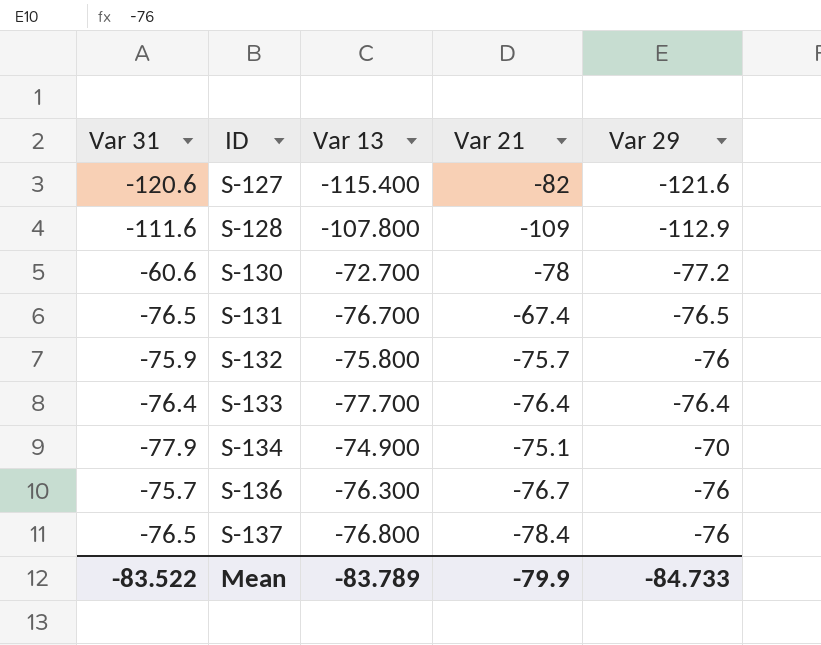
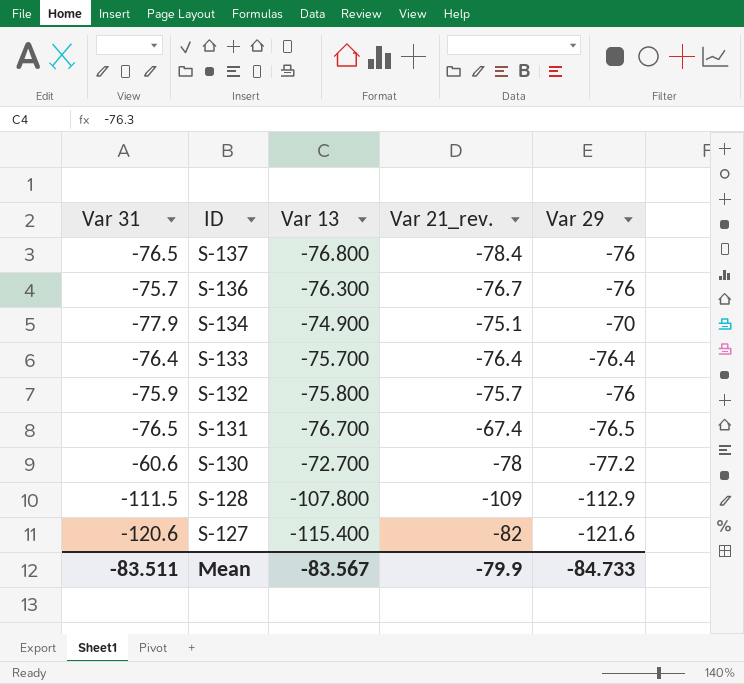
row order: ID ascending -> ID descending
column name: Var 21 -> Var 21_rev.
S-133 | Var 13: -77.700 -> -75.700
S-128 | Var 31: -111.6 -> -111.5
Mean | Var 31: -83.522 -> -83.511
Mean | Var 13: -83.789 -> -83.567

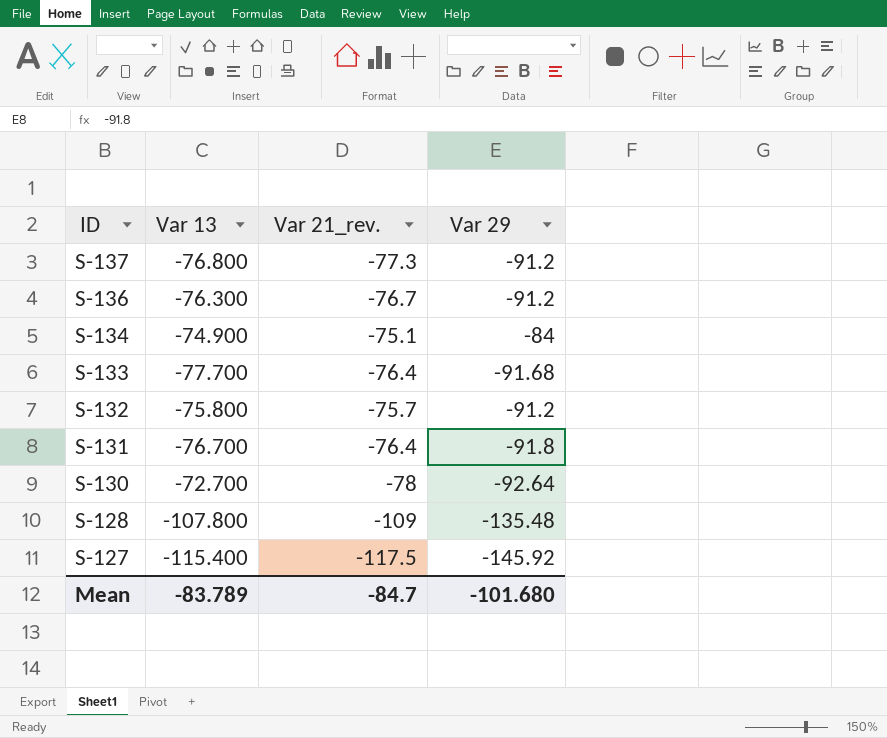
column Var 31 | position: 1 -> none
S-137 | Var 21_rev.: -78.4 -> -77.3
S-137 | Var 29: -76 -> -91.2
S-136 | Var 29: -76 -> -91.2
S-134 | Var 29: -70 -> -84
S-133 | Var 13: -75.700 -> -77.700
S-133 | Var 29: -76.4 -> -91.68
S-132 | Var 29: -76 -> -91.2
S-131 | Var 21_rev.: -67.4 -> -76.4
S-131 | Var 29: -76.5 -> -91.8
S-130 | Var 29: -77.2 -> -92.64
S-128 | Var 29: -112.9 -> -135.48
S-127 | Var 21_rev.: -82 -> -117.5
S-127 | Var 29: -121.6 -> -145.92
Mean | Var 13: -83.567 -> -83.789
Mean | Var 21_rev.: -79.9 -> -84.7
Mean | Var 29: -84.733 -> -101.680

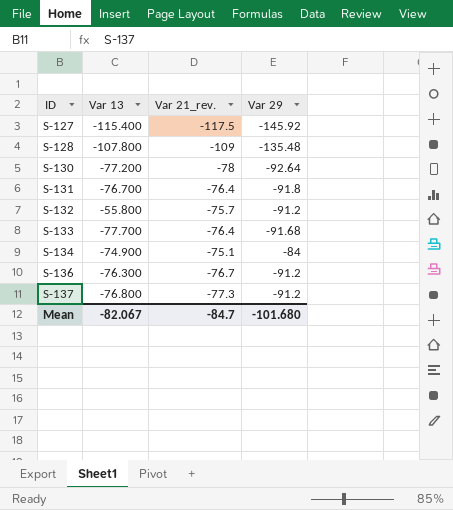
row order: ID descending -> ID ascending
S-130 | Var 13: -72.700 -> -77.200
S-132 | Var 13: -75.800 -> -55.800
Mean | Var 13: -83.789 -> -82.067

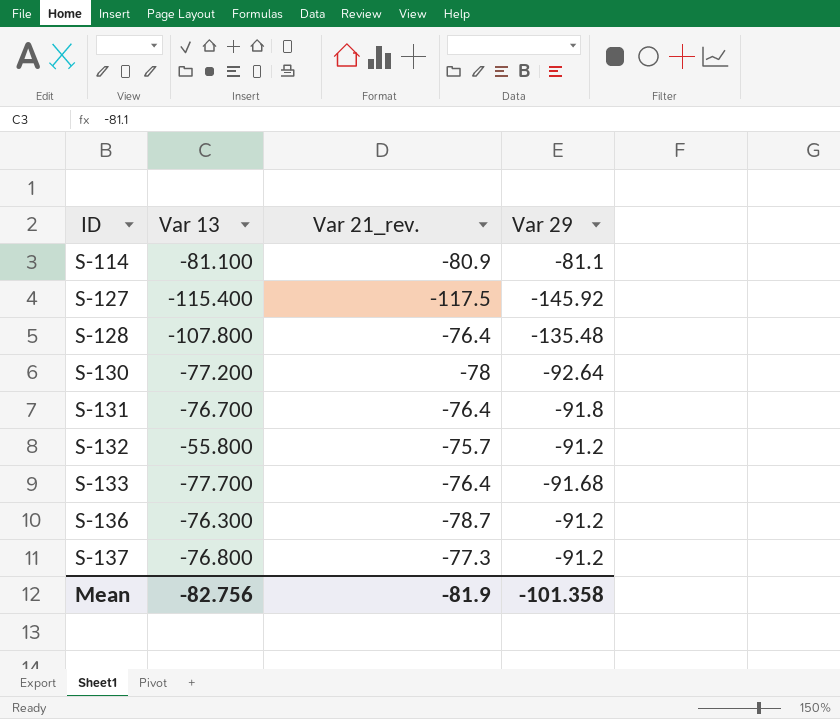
row S-134: -74.900 | -75.1 | -84 -> none
row S-114: none -> -81.100 | -80.9 | -81.1
S-128 | Var 21_rev.: -109 -> -76.4
S-136 | Var 21_rev.: -76.7 -> -78.7
Mean | Var 13: -82.067 -> -82.756
Mean | Var 21_rev.: -84.7 -> -81.9
Mean | Var 29: -101.680 -> -101.358

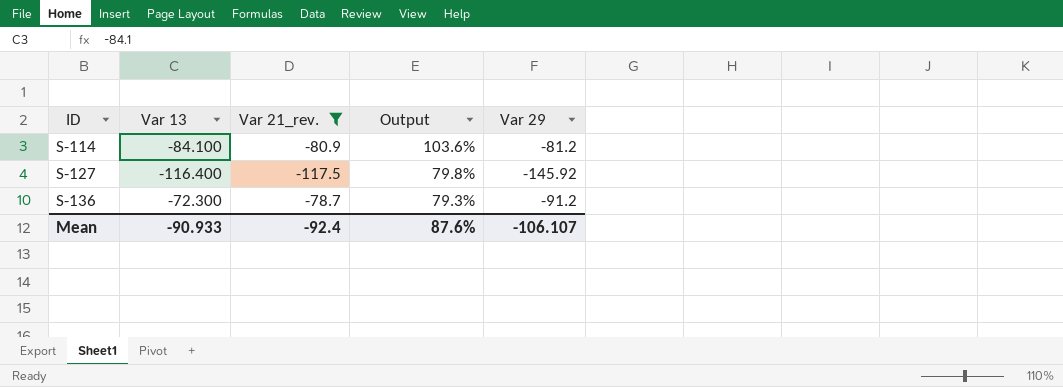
filter: none -> Var 21_rev. <= -78.7
column Output | formula: none -> [Var 13] / [Var 29]
S-114 | Var 13: -81.100 -> -84.100
S-114 | Var 29: -81.1 -> -81.2
S-127 | Var 13: -115.400 -> -116.400
S-136 | Var 13: -76.300 -> -72.300
Mean | Var 13: -82.756 -> -90.933
Mean | Var 21_rev.: -81.9 -> -92.4
Mean | Var 29: -101.358 -> -106.107

